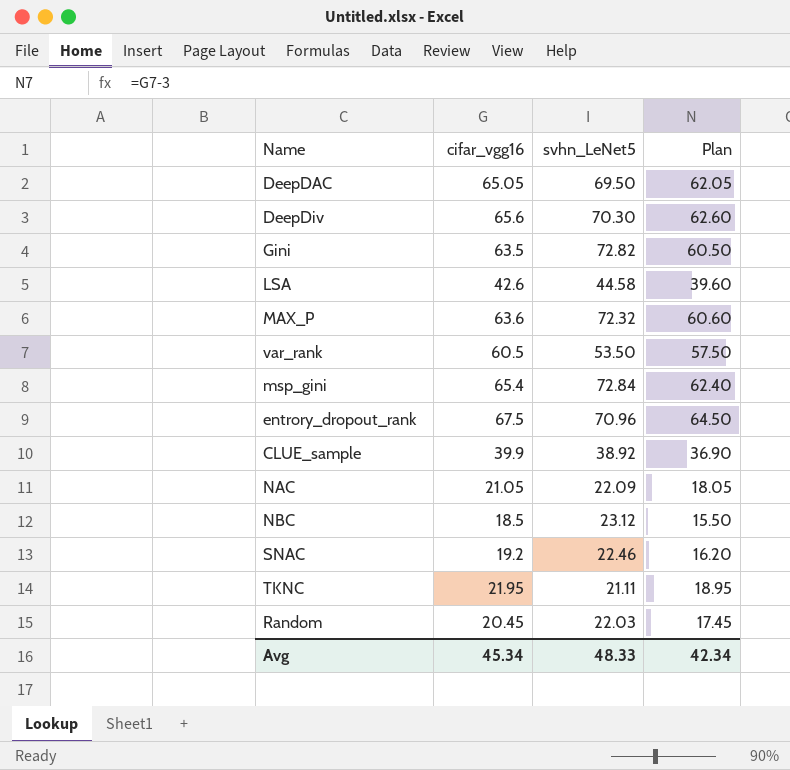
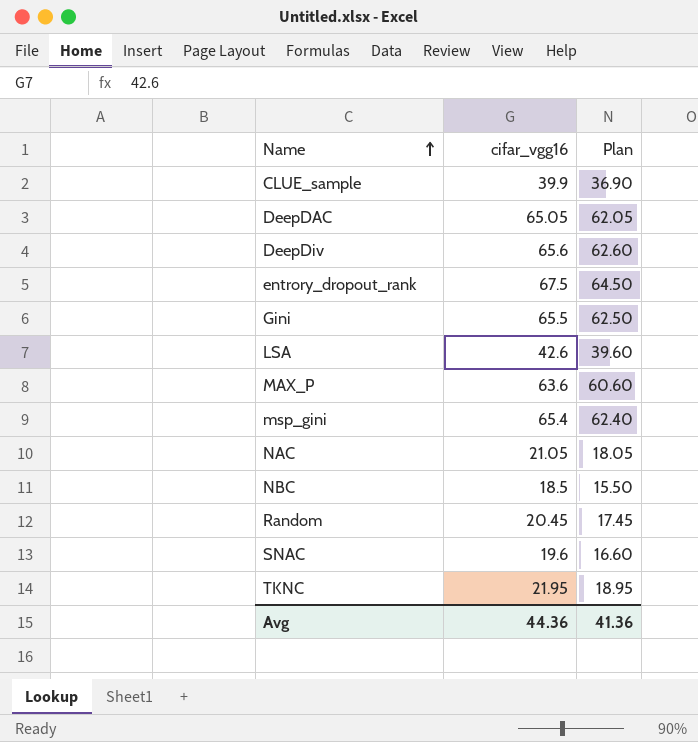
row order: none -> Name ascending
column svhn_LeNet5 | position: 3 -> none
row var_rank: 60.5 | 53.50 | 57.50 -> none
Gini | cifar_vgg16: 63.5 -> 65.5
Gini | Plan: 60.50 -> 62.50
SNAC | cifar_vgg16: 19.2 -> 19.6
SNAC | Plan: 16.20 -> 16.60
Avg | cifar_vgg16: 45.34 -> 44.36
Avg | Plan: 42.34 -> 41.36

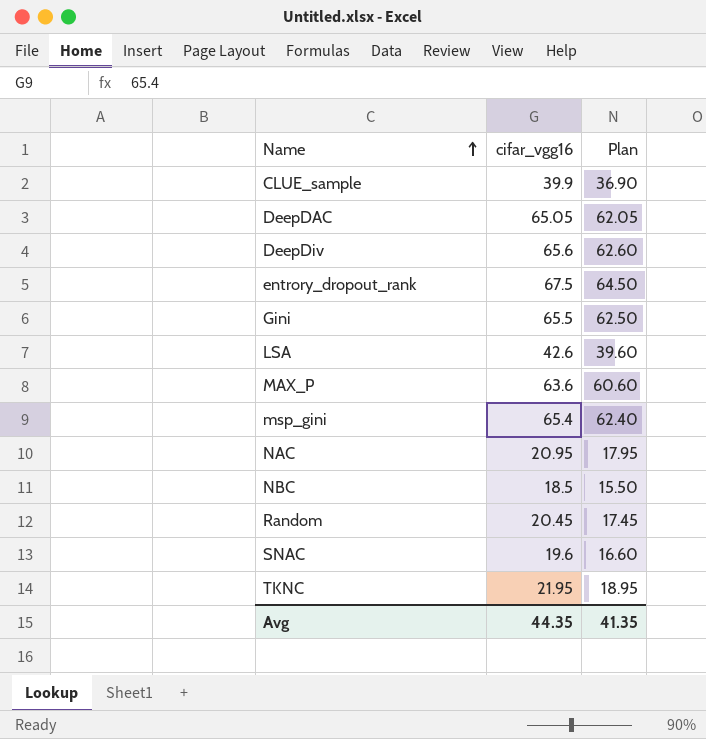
NAC | cifar_vgg16: 21.05 -> 20.95
NAC | Plan: 18.05 -> 17.95
Avg | cifar_vgg16: 44.36 -> 44.35
Avg | Plan: 41.36 -> 41.35

